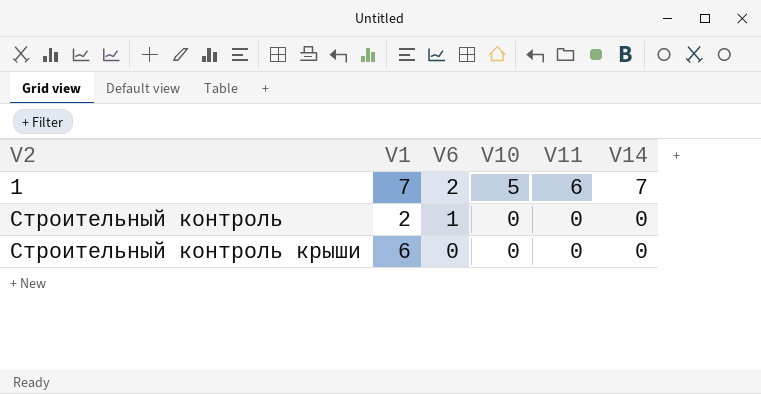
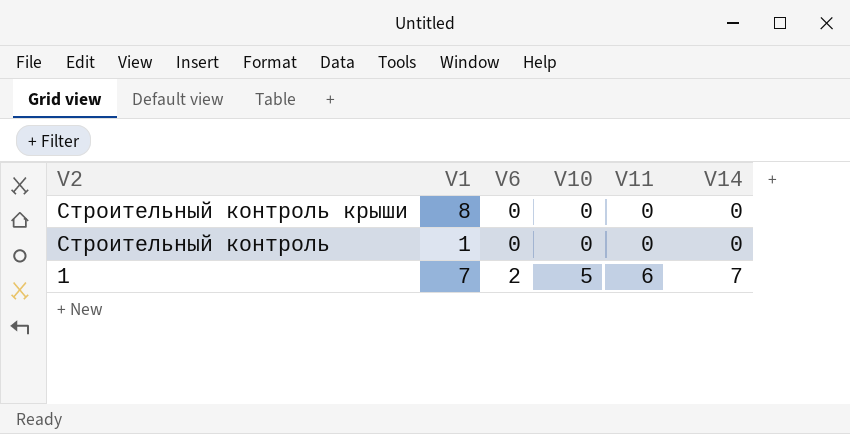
row order: V2 ascending -> V2 descending
Строительный контроль крыши | V1: 6 -> 8
Строительный контроль | V1: 2 -> 1
Строительный контроль | V6: 1 -> 0

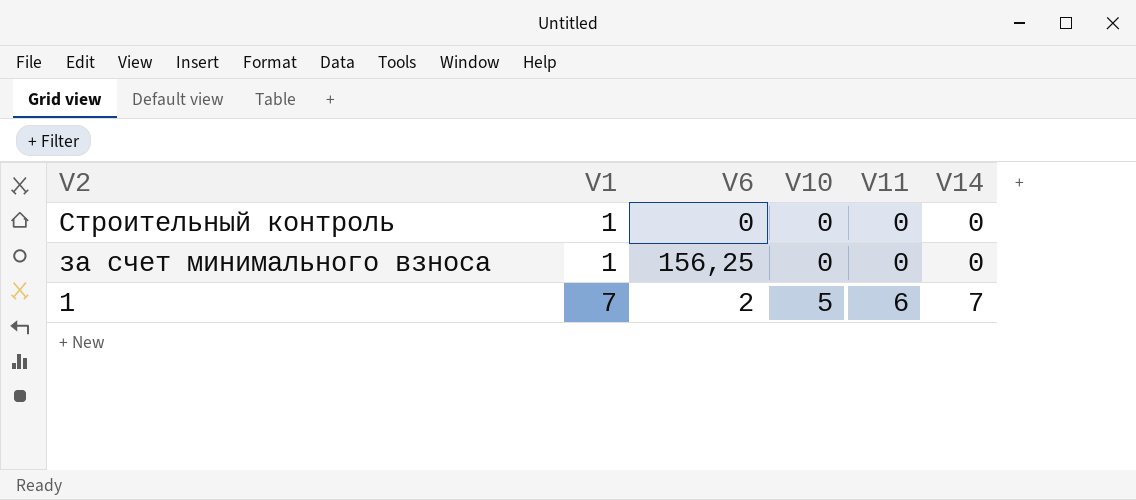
row Строительный контроль крыши: 8 | 0 | 0 | 0 | 0 -> none
row за счет минимального взноса: none -> 1 | 156,25 | 0 | 0 | 0

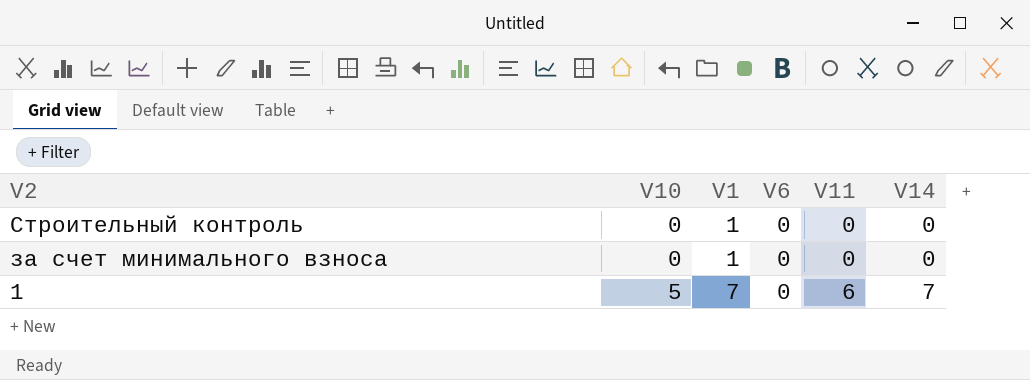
column V10 | position: 4 -> 2
за счет минимального взноса | V6: 156,25 -> 0
1 | V6: 2 -> 0

